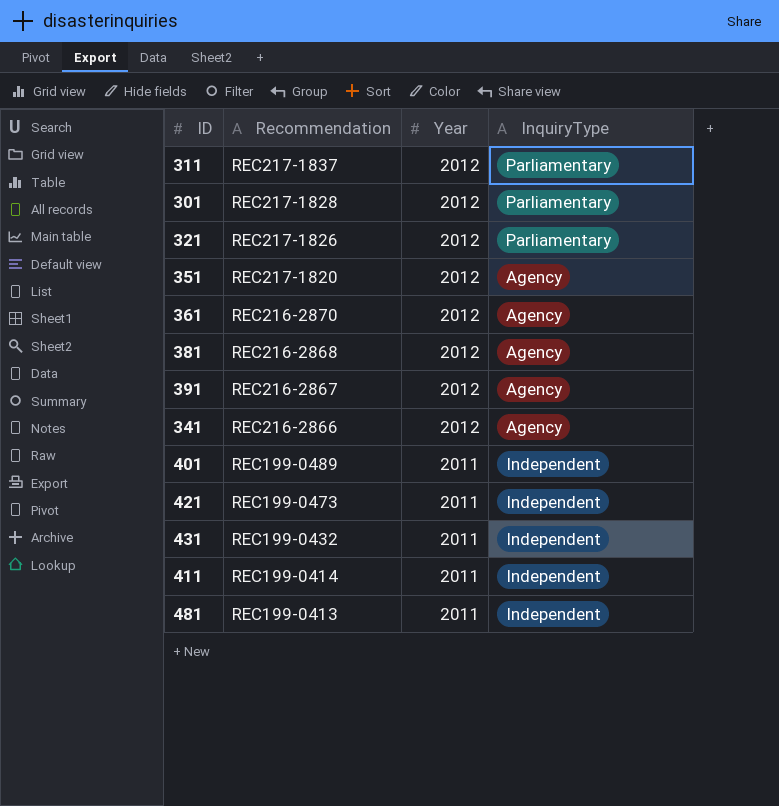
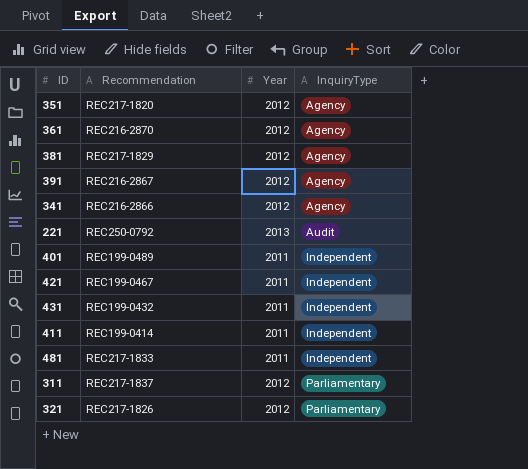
row order: Recommendation descending -> InquiryType ascending
row 301: REC217-1828 | 2012 | Parliamentary -> none
381 | Recommendation: REC216-2868 -> REC217-1829
row 221: none -> REC250-0792 | 2013 | Audit
421 | Recommendation: REC199-0473 -> REC199-0467
481 | Recommendation: REC199-0413 -> REC217-1833

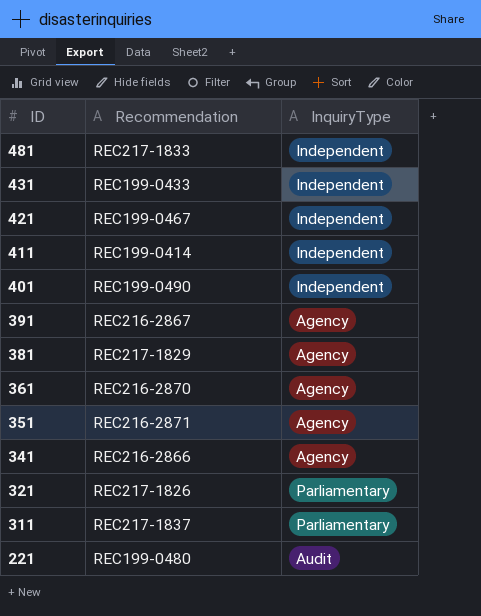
row order: InquiryType ascending -> ID descending
column Year | position: 3 -> none
431 | Recommendation: REC199-0432 -> REC199-0433
401 | Recommendation: REC199-0489 -> REC199-0490
351 | Recommendation: REC217-1820 -> REC216-2871
221 | Recommendation: REC250-0792 -> REC199-0480

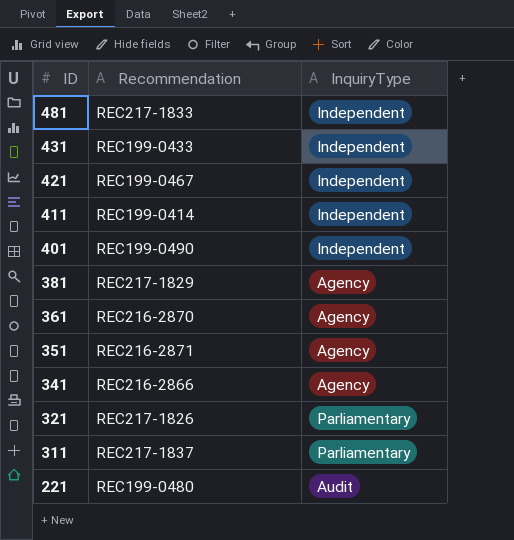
row 391: REC216-2867 | Agency -> none

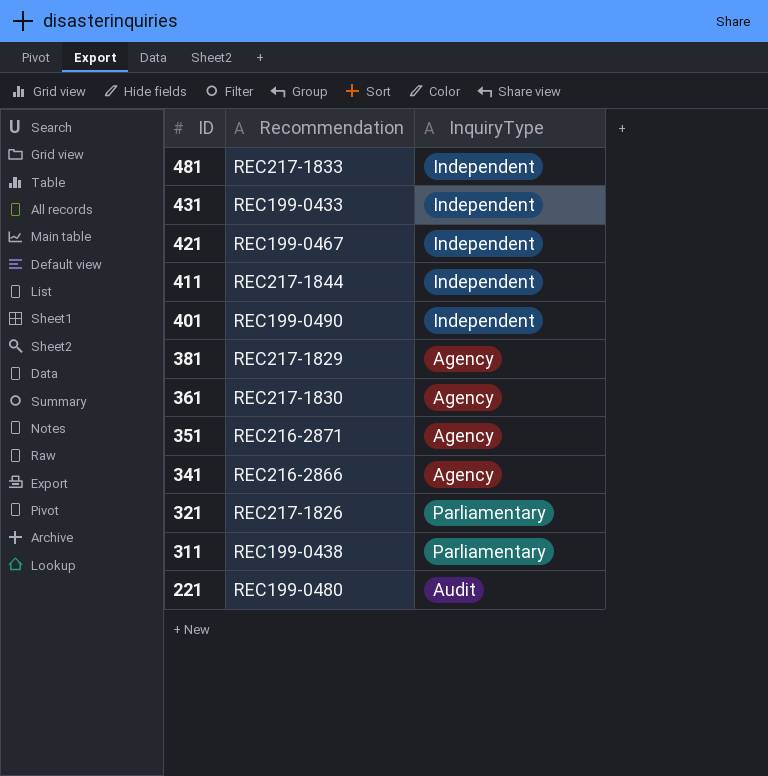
411 | Recommendation: REC199-0414 -> REC217-1844
361 | Recommendation: REC216-2870 -> REC217-1830
311 | Recommendation: REC217-1837 -> REC199-0438

